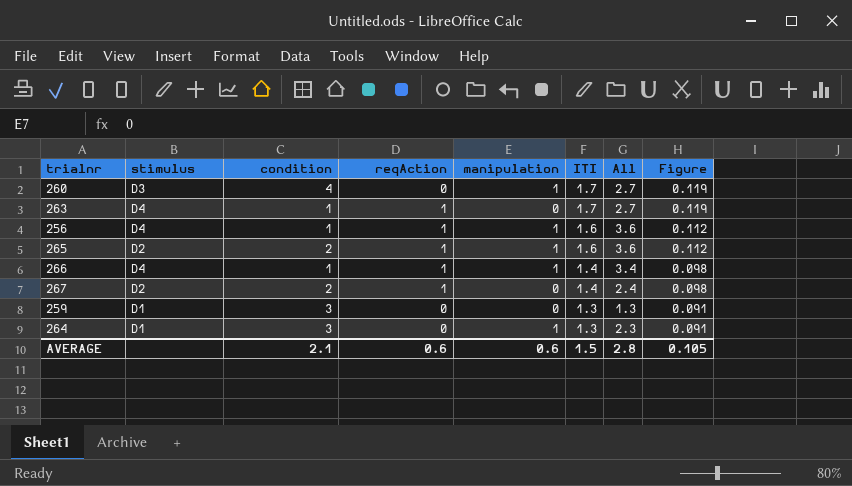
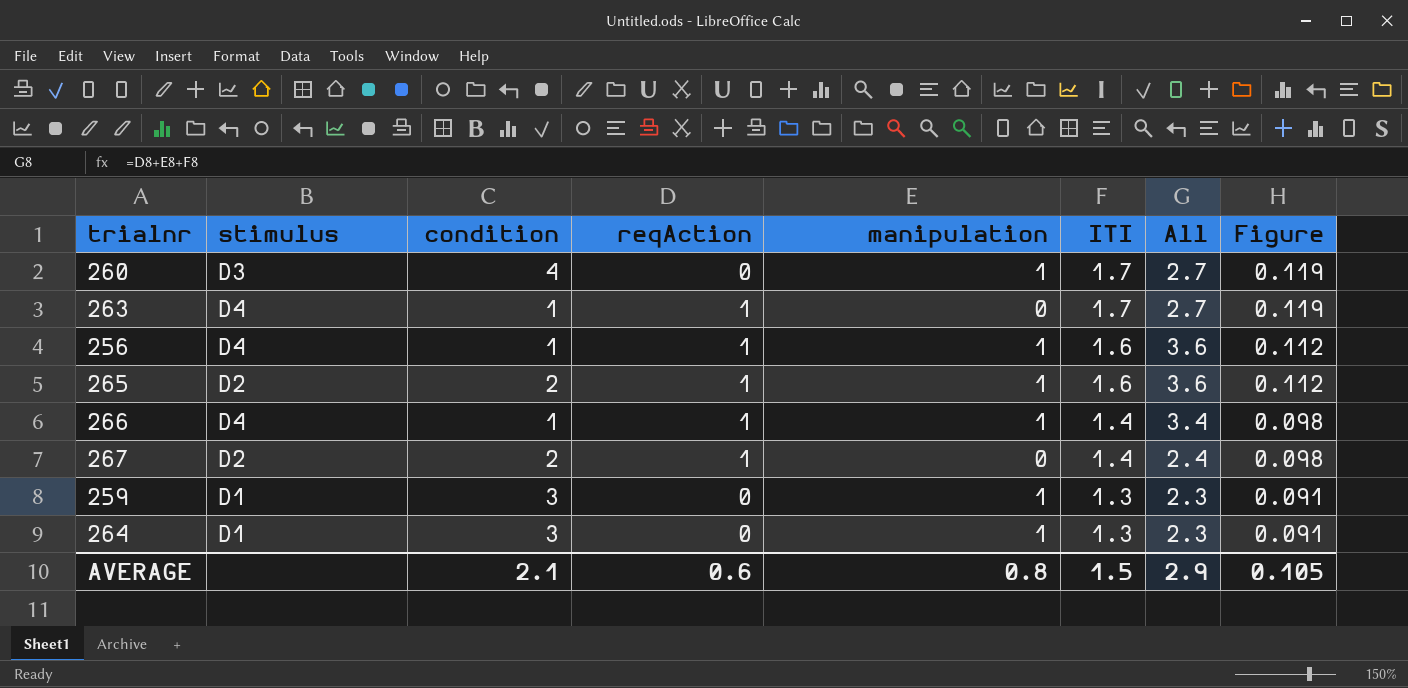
259 | manipulation: 0 -> 1
259 | All: 1.3 -> 2.3
AVERAGE | manipulation: 0.6 -> 0.8
AVERAGE | All: 2.8 -> 2.9

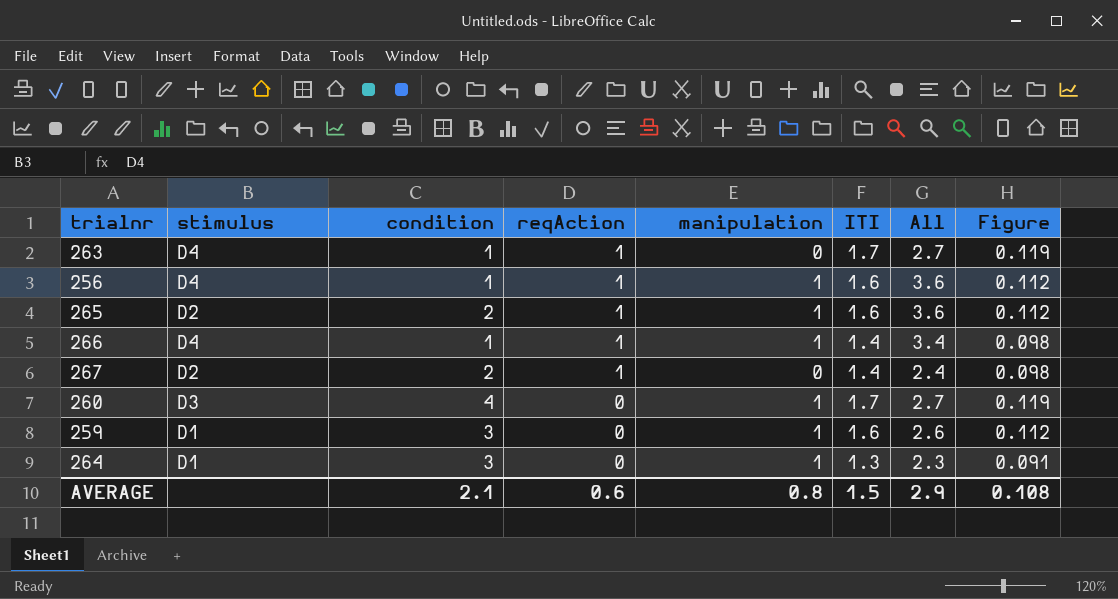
row order: ITI descending -> reqAction descending
259 | ITI: 1.3 -> 1.6
259 | All: 2.3 -> 2.6
259 | Figure: 0.091 -> 0.112
AVERAGE | Figure: 0.105 -> 0.108

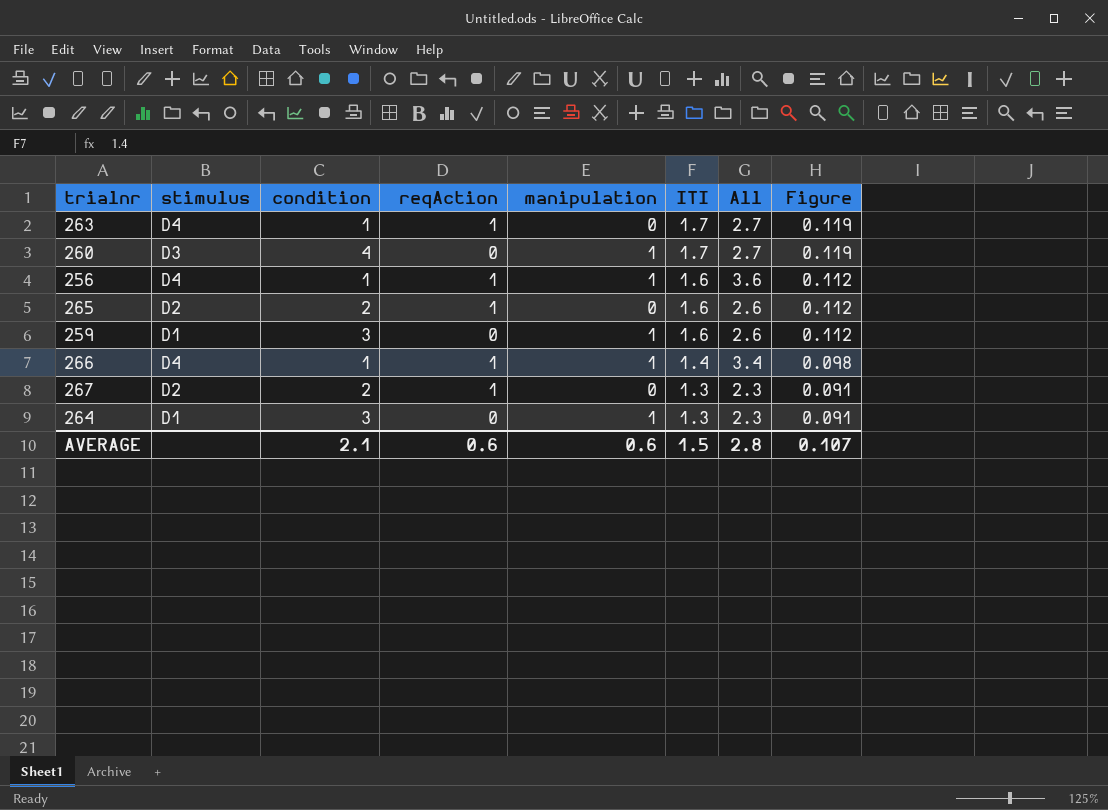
row order: reqAction descending -> ITI descending
265 | manipulation: 1 -> 0
265 | All: 3.6 -> 2.6
267 | ITI: 1.4 -> 1.3
267 | All: 2.4 -> 2.3
267 | Figure: 0.098 -> 0.091
AVERAGE | manipulation: 0.8 -> 0.6
AVERAGE | All: 2.9 -> 2.8
AVERAGE | Figure: 0.108 -> 0.107

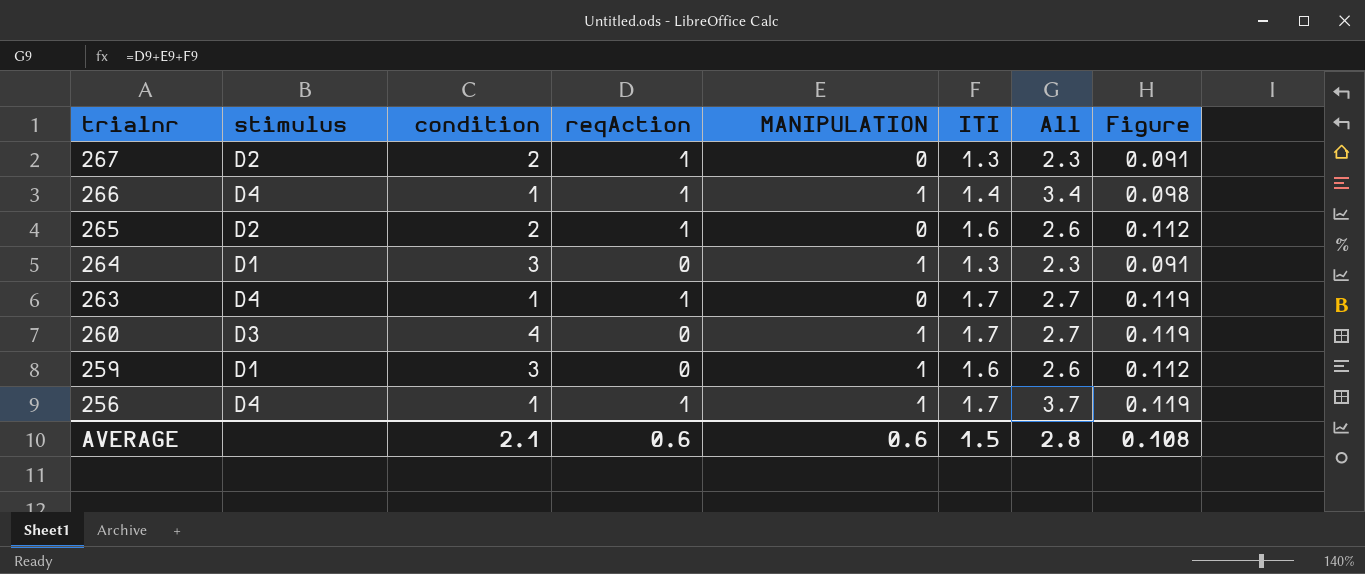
row order: ITI descending -> trialnr descending
column name: manipulation -> MANIPULATION
256 | ITI: 1.6 -> 1.7
256 | All: 3.6 -> 3.7
256 | Figure: 0.112 -> 0.119
AVERAGE | Figure: 0.107 -> 0.108

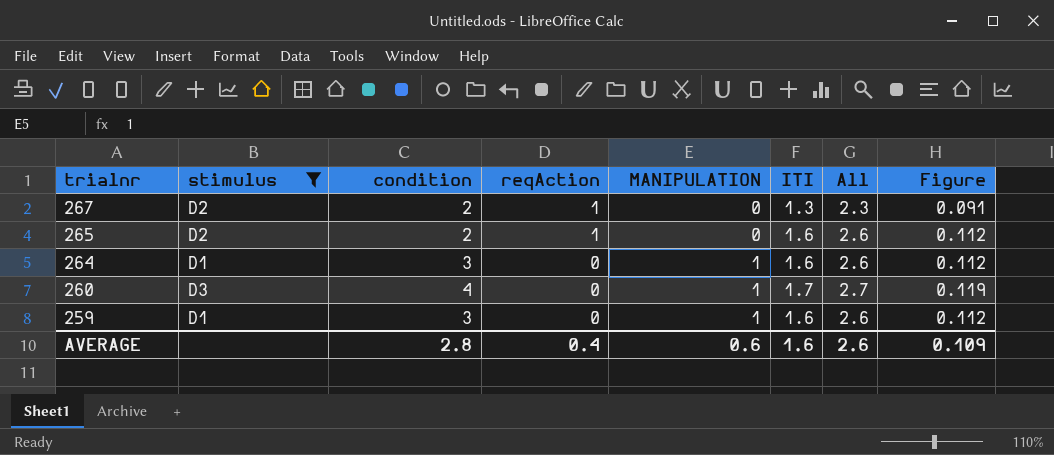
filter: none -> stimulus != D4
264 | ITI: 1.3 -> 1.6
264 | All: 2.3 -> 2.6
264 | Figure: 0.091 -> 0.112
AVERAGE | condition: 2.1 -> 2.8
AVERAGE | reqAction: 0.6 -> 0.4
AVERAGE | ITI: 1.5 -> 1.6
AVERAGE | All: 2.8 -> 2.6
AVERAGE | Figure: 0.108 -> 0.109

